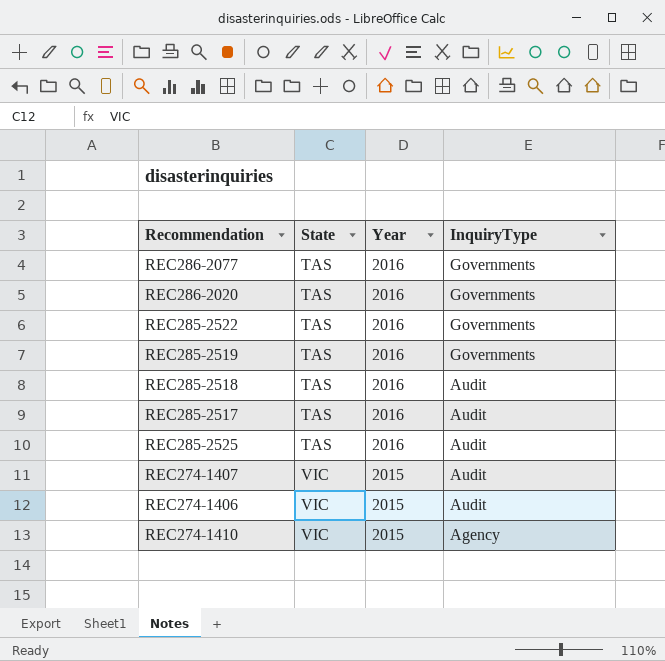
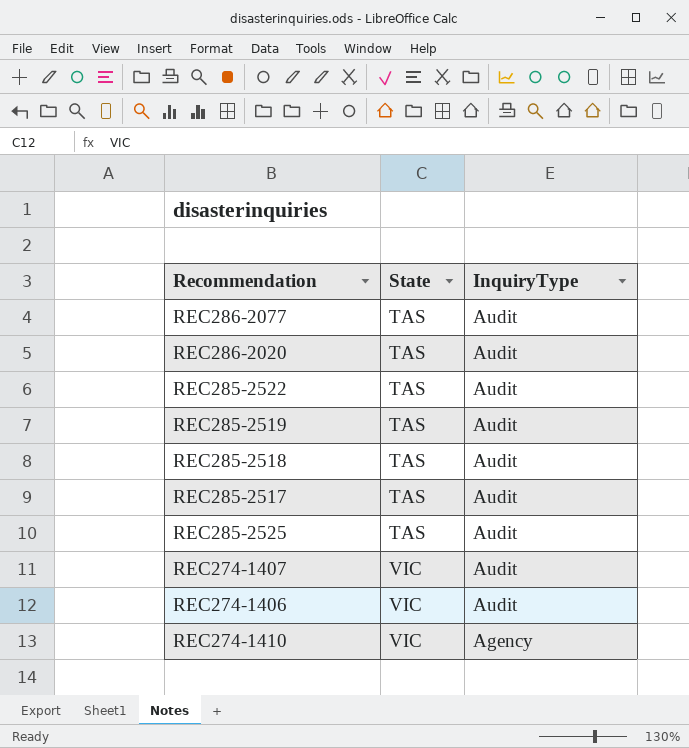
column Year | position: 3 -> none
REC286-2077 | InquiryType: Governments -> Audit
REC286-2020 | InquiryType: Governments -> Audit
REC285-2522 | InquiryType: Governments -> Audit
REC285-2519 | InquiryType: Governments -> Audit

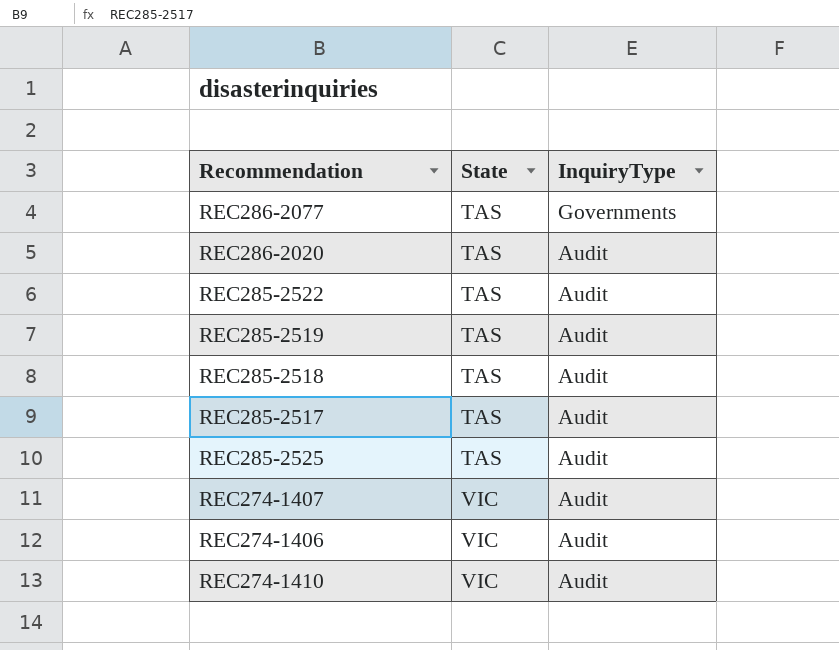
REC286-2077 | InquiryType: Audit -> Governments
REC274-1410 | InquiryType: Agency -> Audit

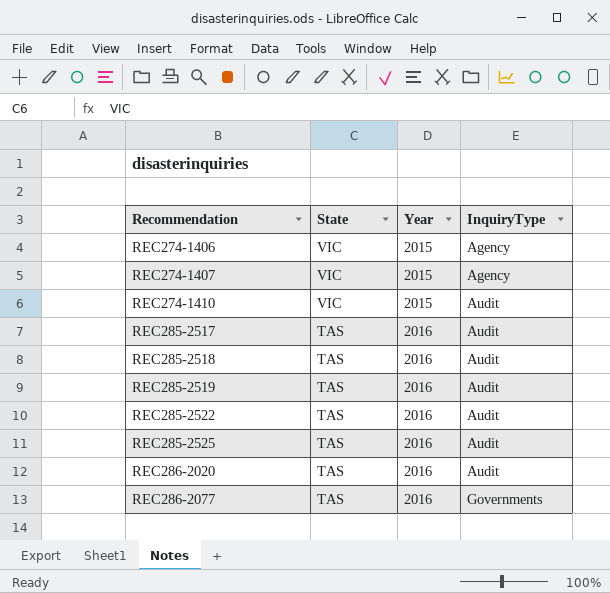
row order: State ascending -> Recommendation ascending
column Year | position: none -> 3
REC274-1406 | InquiryType: Audit -> Agency
REC274-1407 | InquiryType: Audit -> Agency

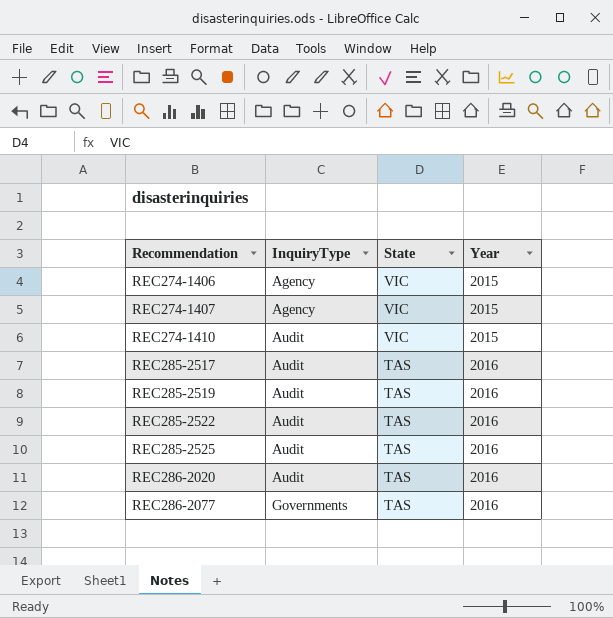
column InquiryType | position: 4 -> 2
row REC285-2518: TAS | 2016 | Audit -> none

